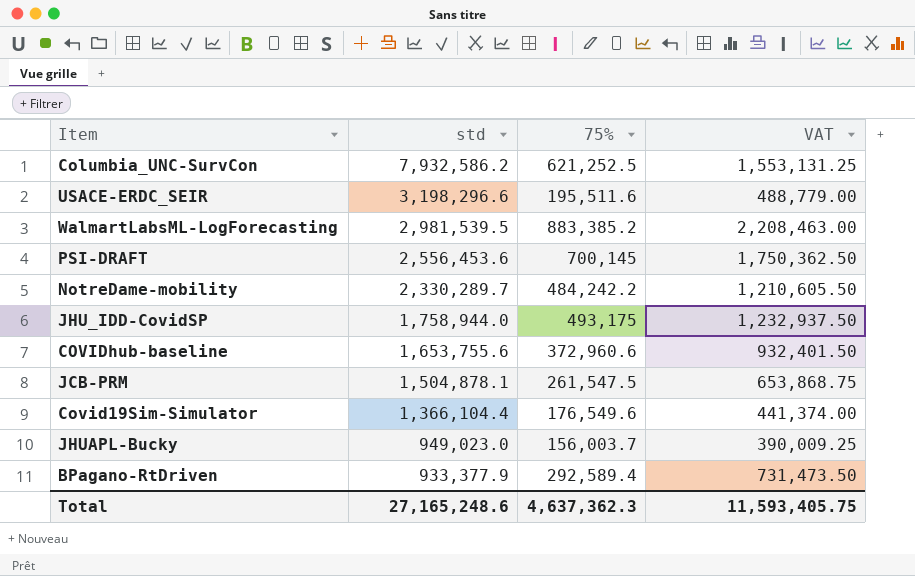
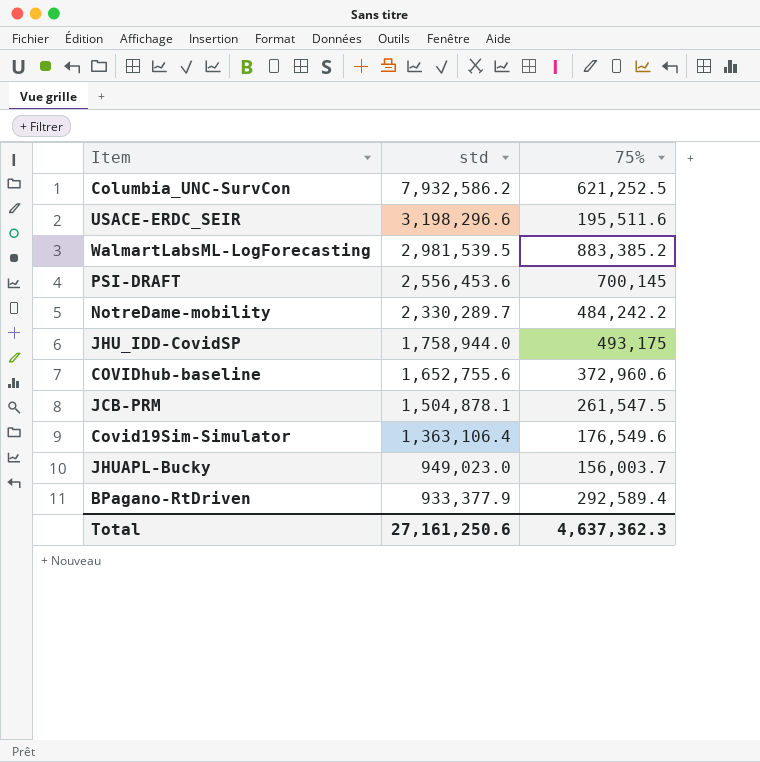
column VAT | formula: [75%] * 2.5 -> none
COVIDhub-baseline | std: 1,653,755.6 -> 1,652,755.6
Covid19Sim-Simulator | std: 1,366,104.4 -> 1,363,106.4
Total | std: 27,165,248.6 -> 27,161,250.6

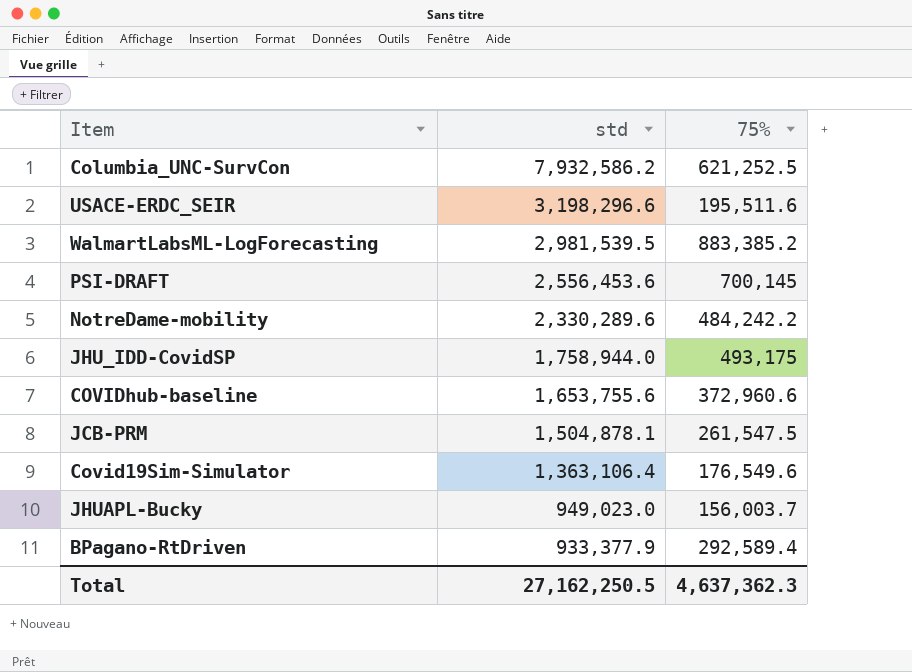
NotreDame-mobility | std: 2,330,289.7 -> 2,330,289.6
COVIDhub-baseline | std: 1,652,755.6 -> 1,653,755.6
Total | std: 27,161,250.6 -> 27,162,250.5

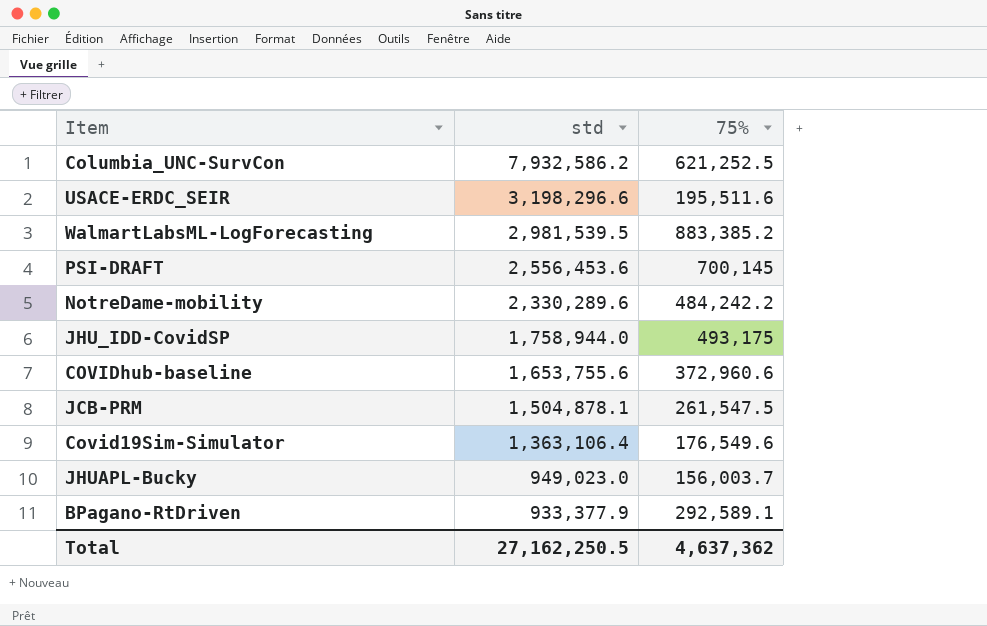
BPagano-RtDriven | 75%: 292,589.4 -> 292,589.1
Total | 75%: 4,637,362.3 -> 4,637,362

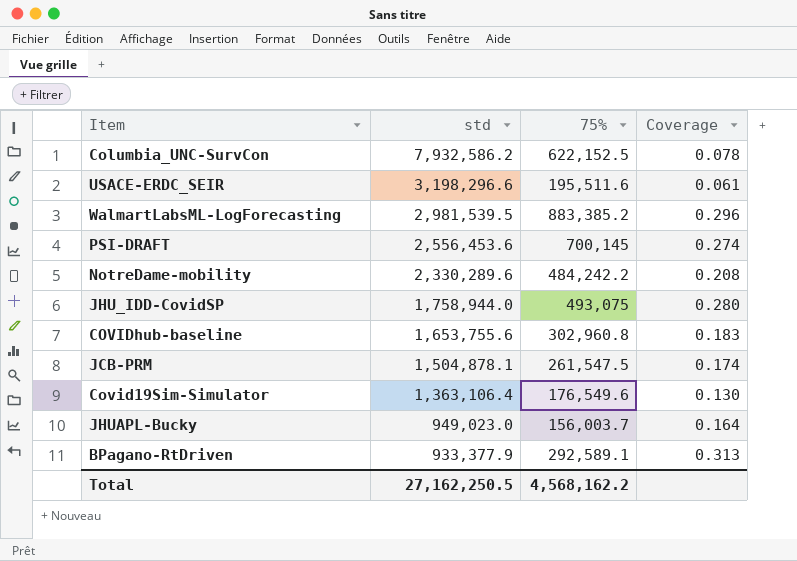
column Coverage | formula: none -> [75%] / [std]
Columbia_UNC-SurvCon | 75%: 621,252.5 -> 622,152.5
JHU_IDD-CovidSP | 75%: 493,175 -> 493,075
COVIDhub-baseline | 75%: 372,960.6 -> 302,960.8
Total | 75%: 4,637,362 -> 4,568,162.2

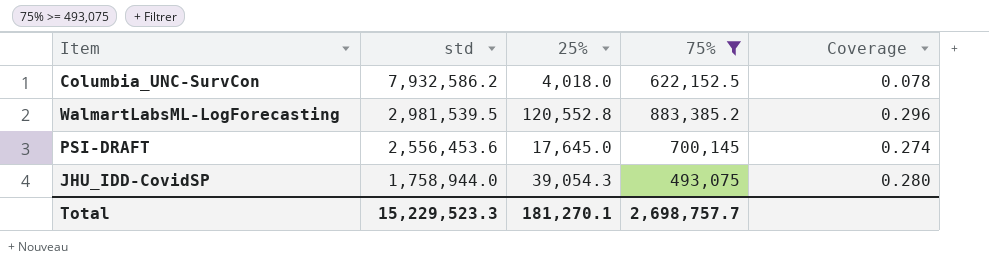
filter: none -> 75% >= 493,075
column 25% | position: none -> 3
Total | std: 27,162,250.5 -> 15,229,523.3
Total | 75%: 4,568,162.2 -> 2,698,757.7

